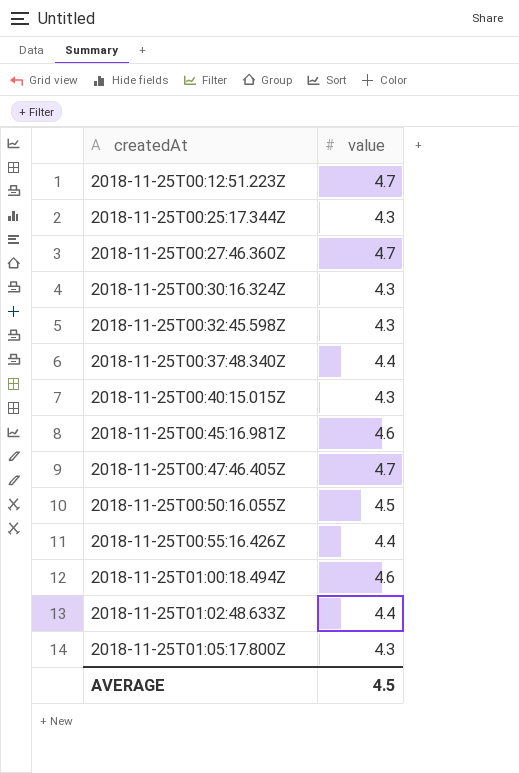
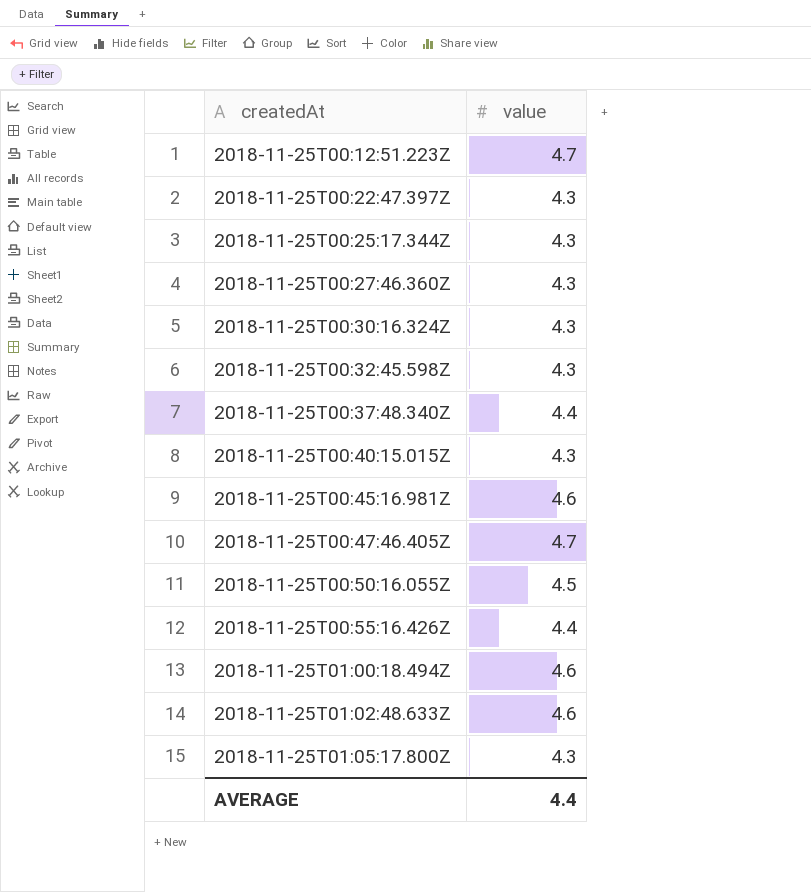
row 2018-11-25T00:22:47.397Z: none -> 4.3
2018-11-25T00:27:46.360Z | value: 4.7 -> 4.3
2018-11-25T01:02:48.633Z | value: 4.4 -> 4.6
AVERAGE | value: 4.5 -> 4.4

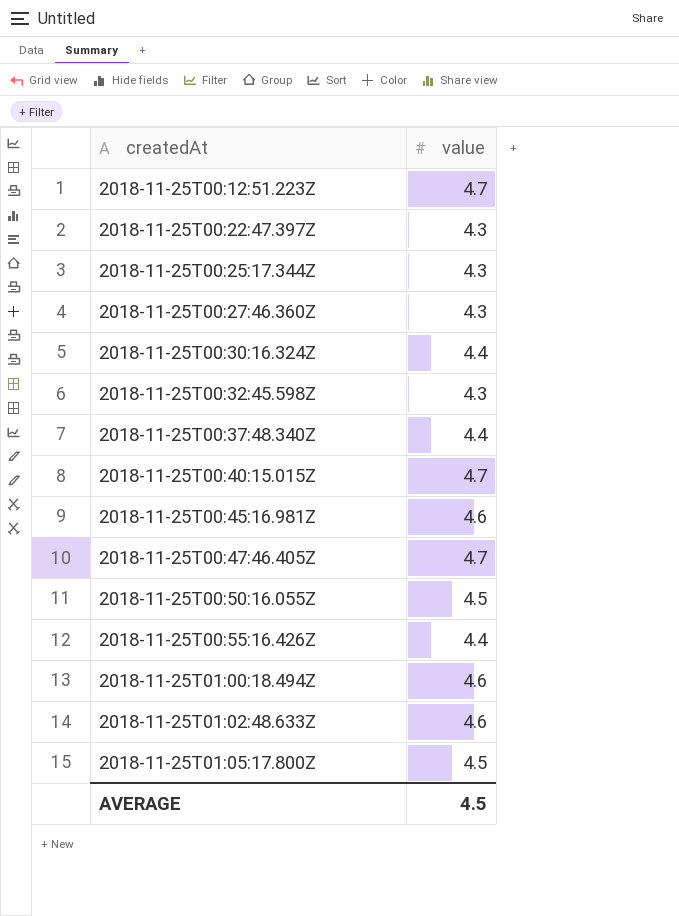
2018-11-25T00:30:16.324Z | value: 4.3 -> 4.4
2018-11-25T00:40:15.015Z | value: 4.3 -> 4.7
2018-11-25T01:05:17.800Z | value: 4.3 -> 4.5
AVERAGE | value: 4.4 -> 4.5

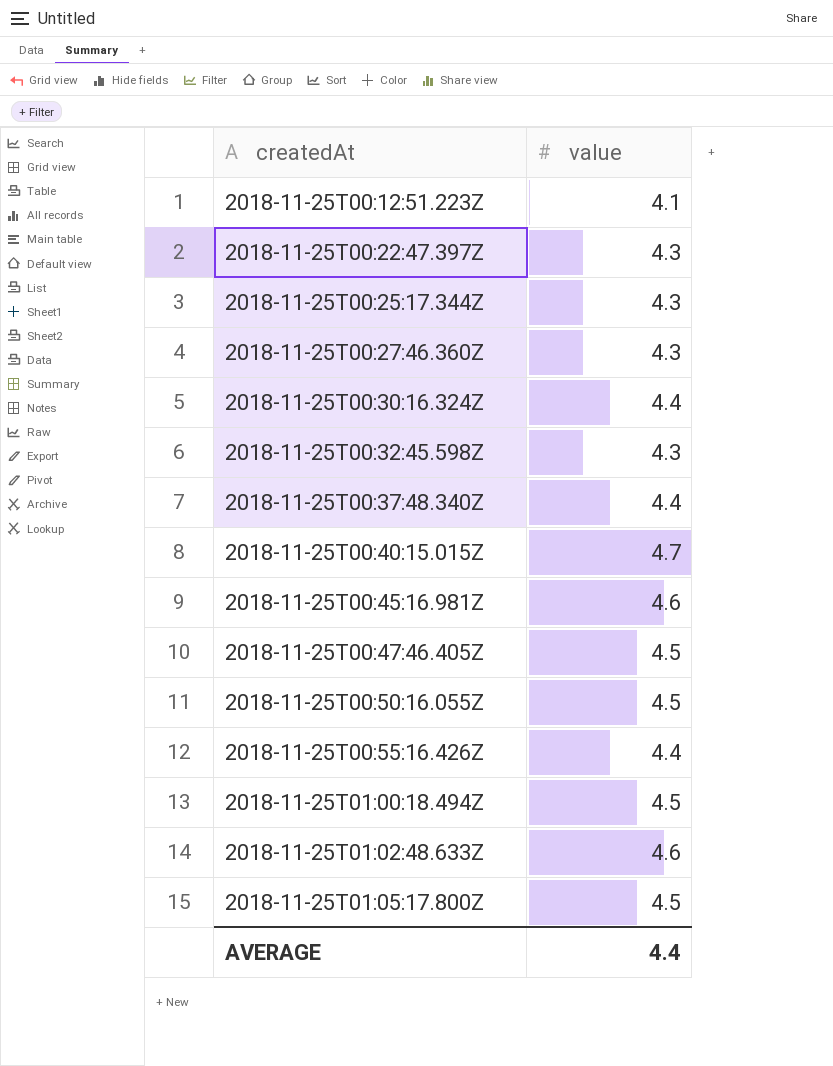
2018-11-25T00:12:51.223Z | value: 4.7 -> 4.1
2018-11-25T00:47:46.405Z | value: 4.7 -> 4.5
2018-11-25T01:00:18.494Z | value: 4.6 -> 4.5
AVERAGE | value: 4.5 -> 4.4

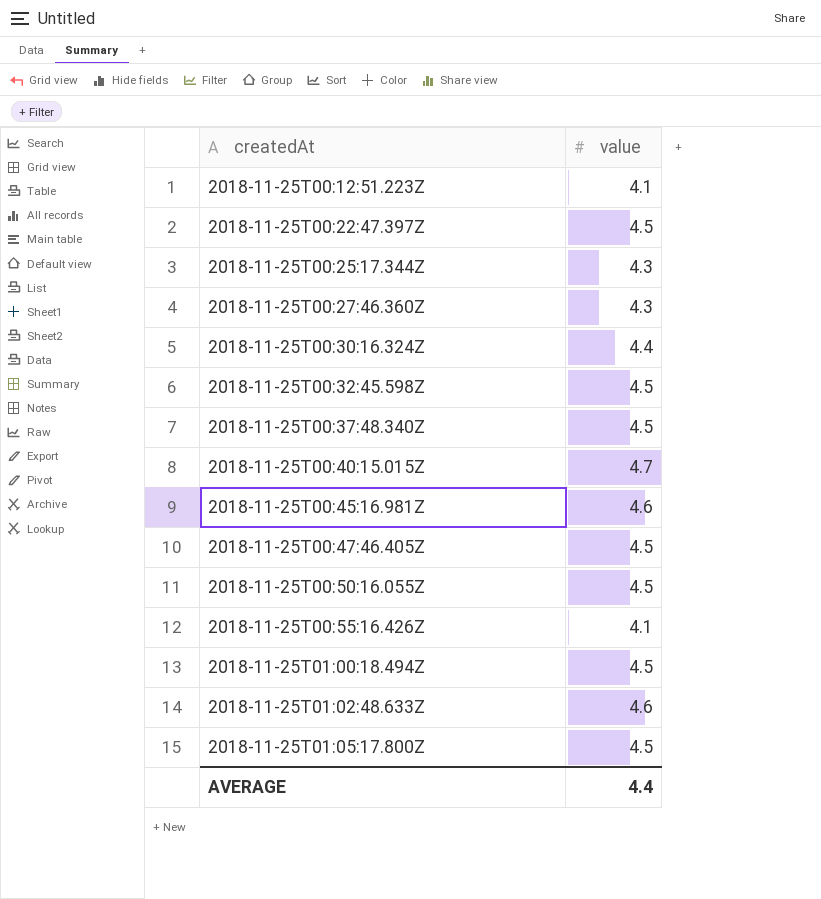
2018-11-25T00:22:47.397Z | value: 4.3 -> 4.5
2018-11-25T00:32:45.598Z | value: 4.3 -> 4.5
2018-11-25T00:37:48.340Z | value: 4.4 -> 4.5
2018-11-25T00:55:16.426Z | value: 4.4 -> 4.1

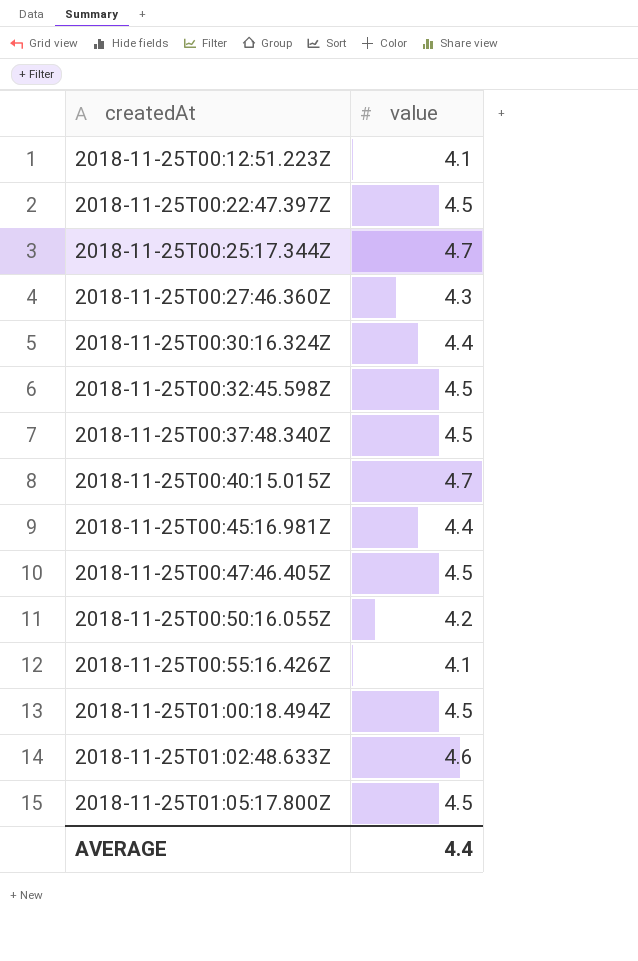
2018-11-25T00:25:17.344Z | value: 4.3 -> 4.7
2018-11-25T00:45:16.981Z | value: 4.6 -> 4.4
2018-11-25T00:50:16.055Z | value: 4.5 -> 4.2

